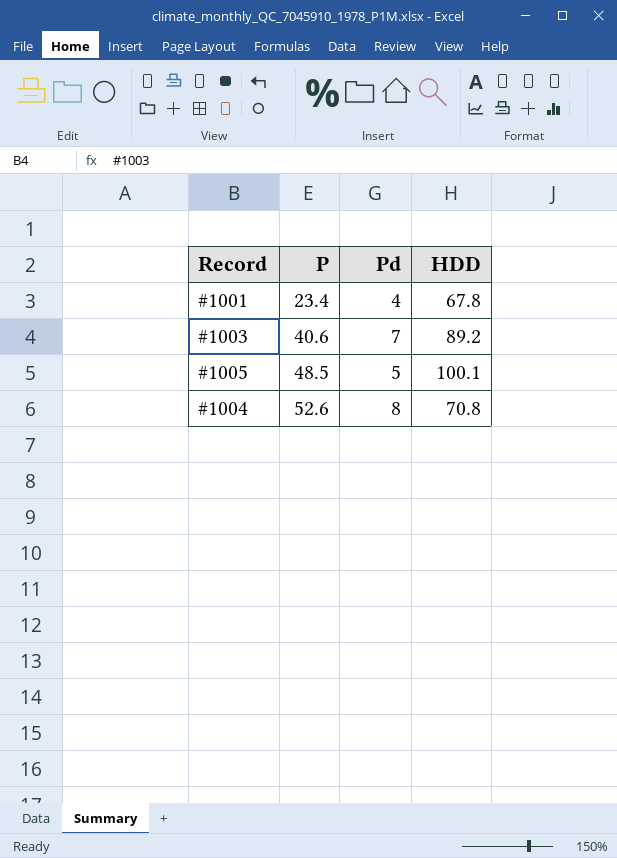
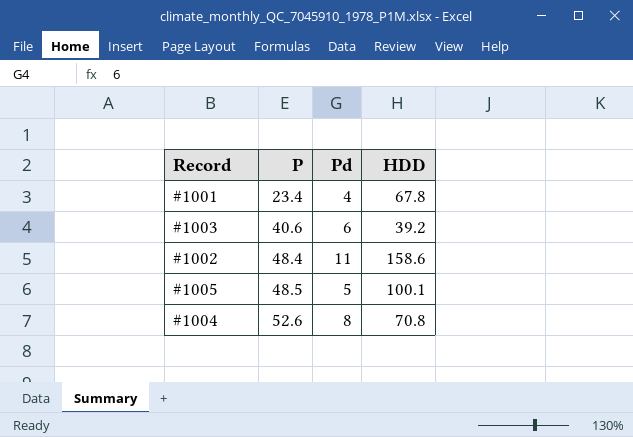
#1003 | Pd: 7 -> 6
#1003 | HDD: 89.2 -> 39.2
row #1002: none -> 48.4 | 11 | 158.6

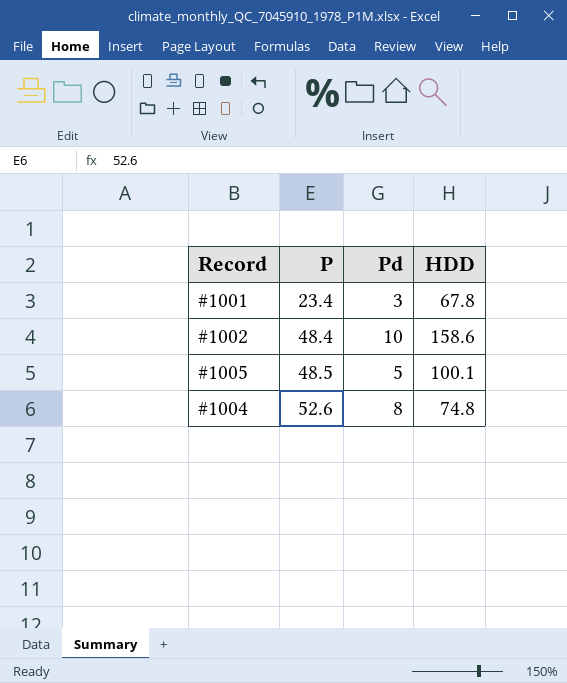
row #1003: 40.6 | 6 | 39.2 -> none
#1001 | Pd: 4 -> 3
#1002 | Pd: 11 -> 10
#1004 | HDD: 70.8 -> 74.8

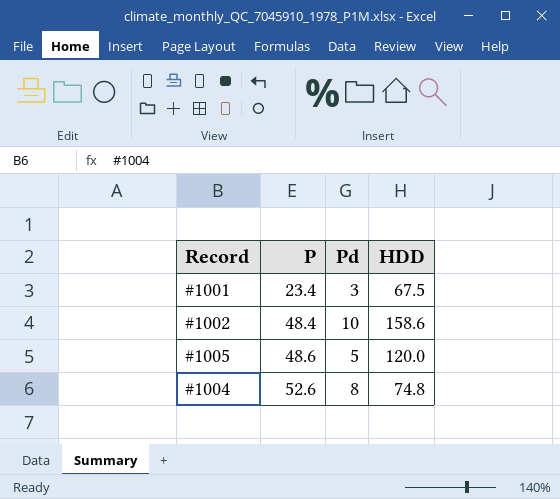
#1001 | HDD: 67.8 -> 67.5
#1005 | P: 48.5 -> 48.6
#1005 | HDD: 100.1 -> 120.0

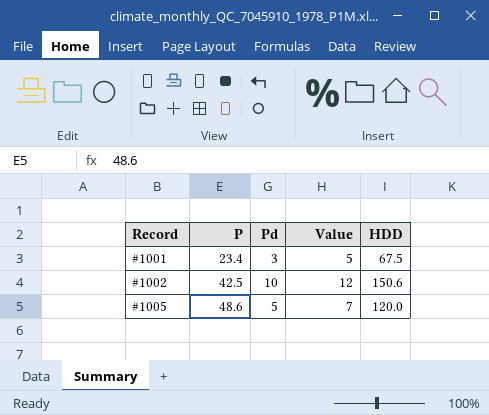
column Value | formula: none -> [Pd] + 2
row #1004: 52.6 | 8 | 74.8 -> none
#1002 | P: 48.4 -> 42.5
#1002 | HDD: 158.6 -> 150.6

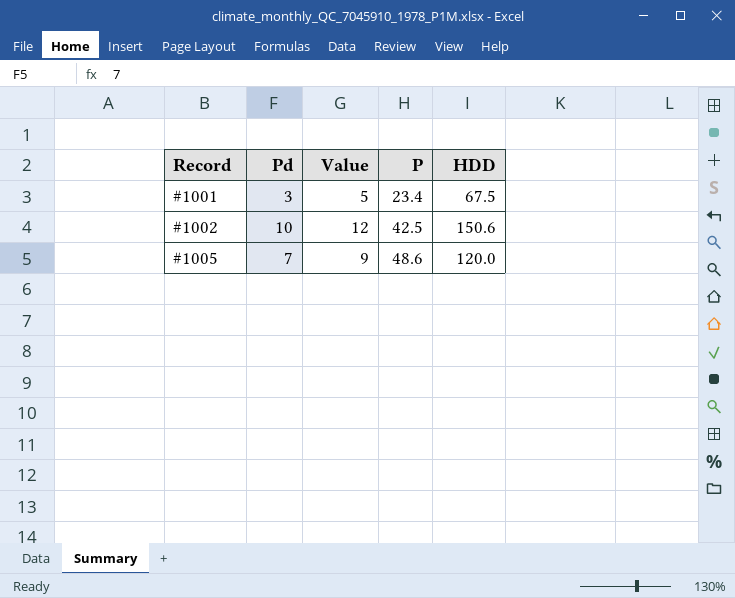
column P | position: 2 -> 4
#1005 | Pd: 5 -> 7
#1005 | Value: 7 -> 9

